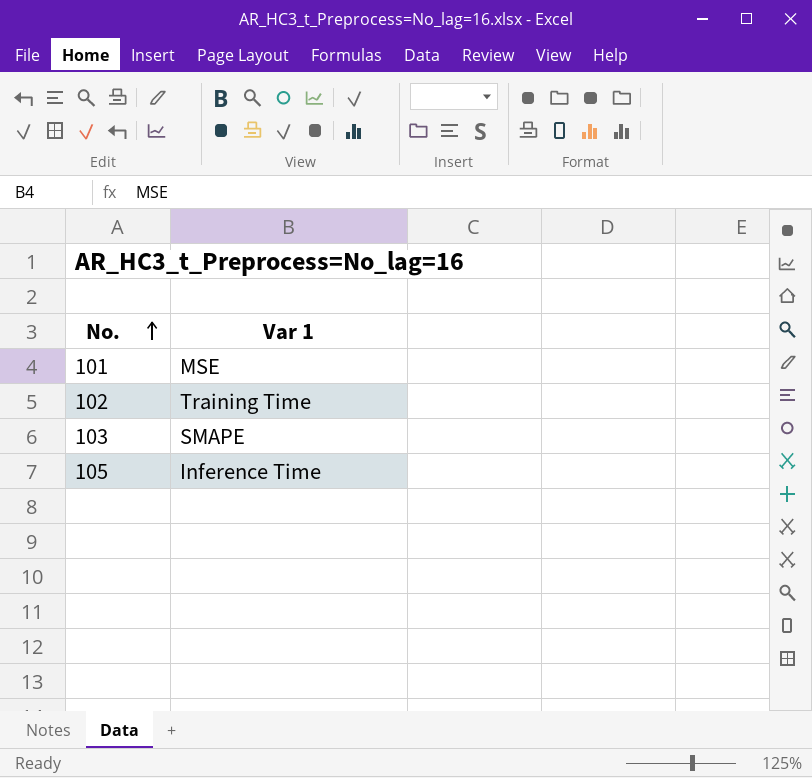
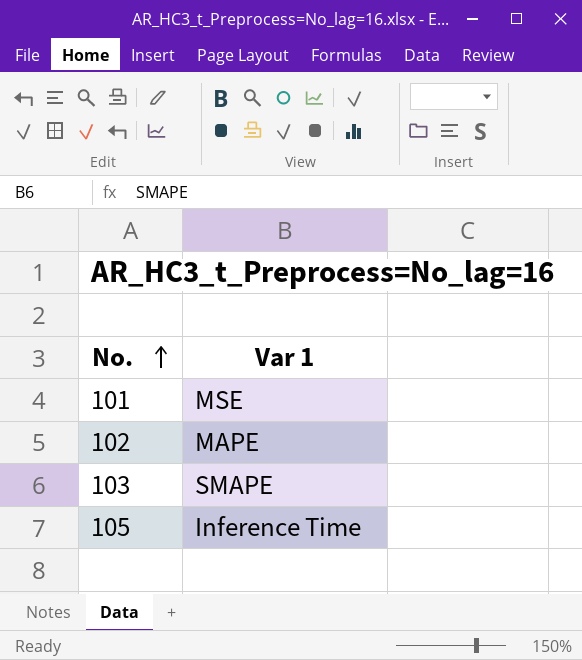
102 | Var 1: Training Time -> MAPE

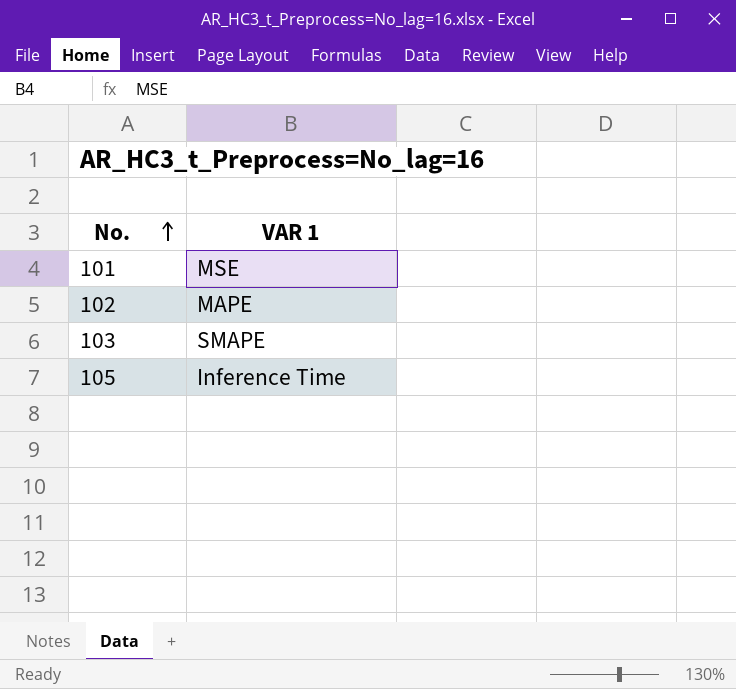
column name: Var 1 -> VAR 1

